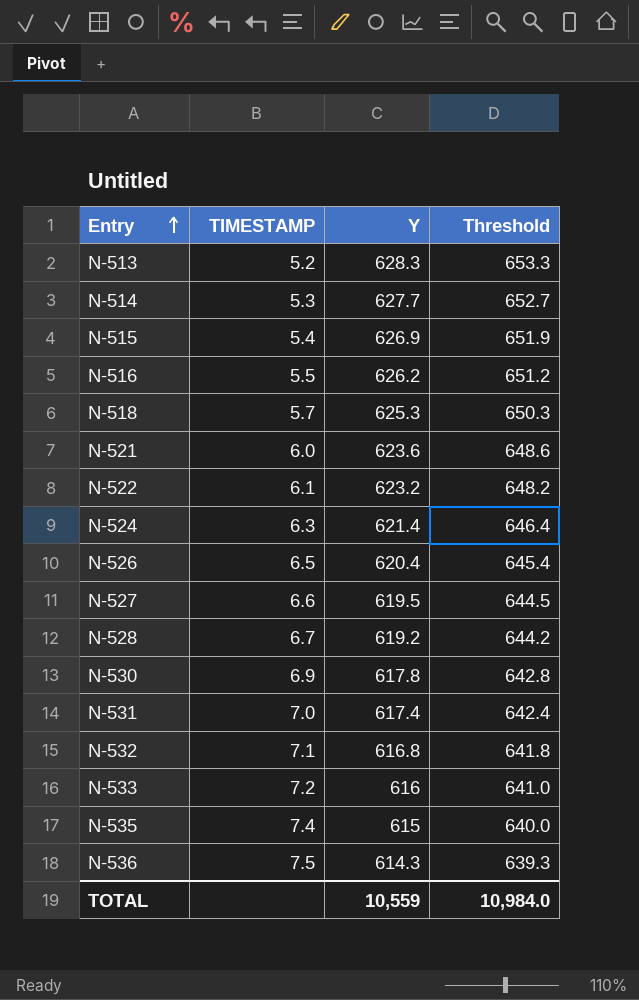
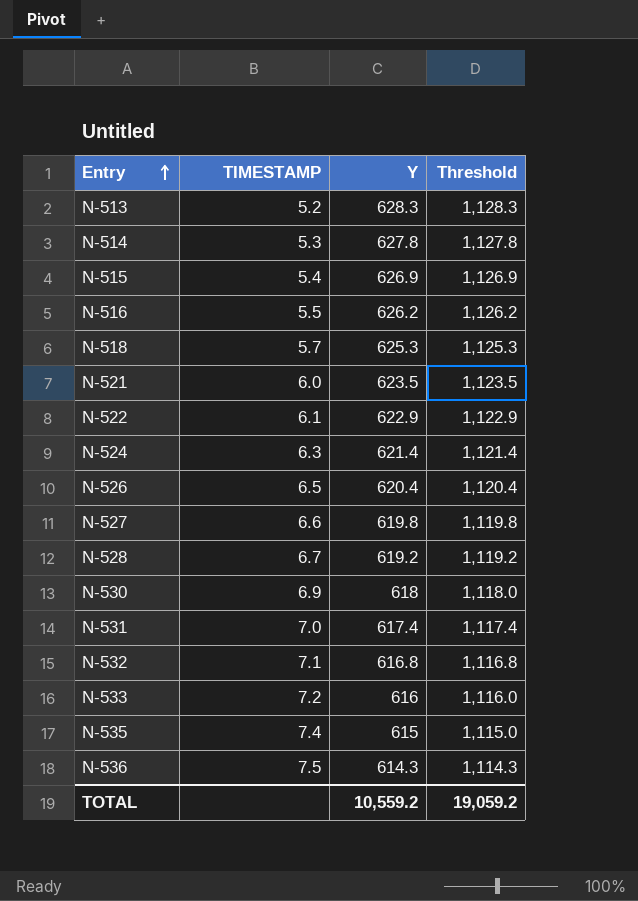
column Threshold | formula: [Y] + 25 -> [Y] + 500
N-514 | Y: 627.7 -> 627.8
N-521 | Y: 623.6 -> 623.5
N-522 | Y: 623.2 -> 622.9
N-527 | Y: 619.5 -> 619.8
N-530 | Y: 617.8 -> 618
TOTAL | Y: 10,559 -> 10,559.2
TOTAL | Threshold: 10,984.0 -> 19,059.2

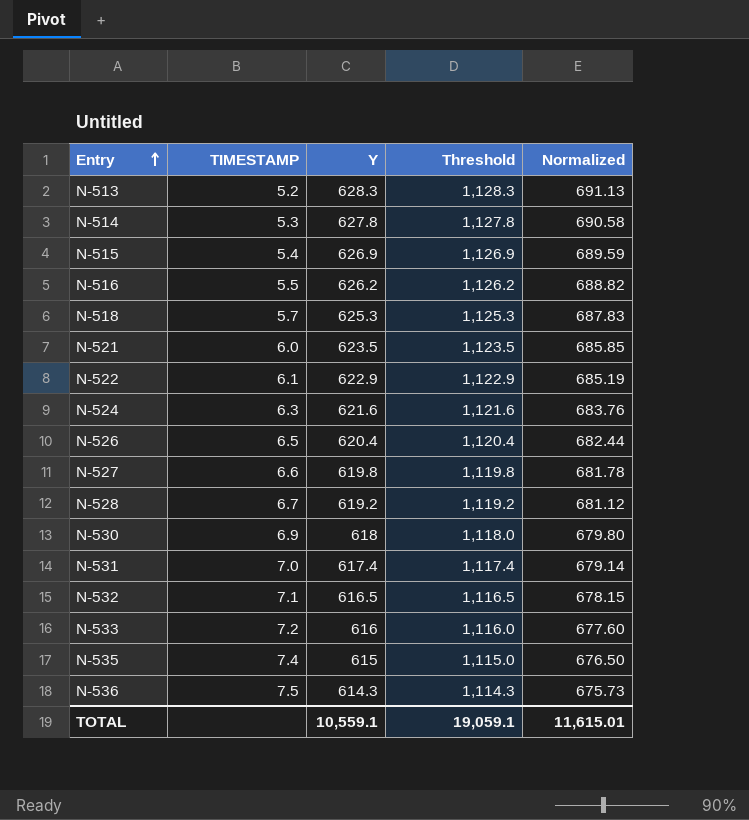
column Normalized | formula: none -> [Y] * 1.1
N-524 | Y: 621.4 -> 621.6
N-524 | Threshold: 1,121.4 -> 1,121.6
N-532 | Y: 616.8 -> 616.5
N-532 | Threshold: 1,116.8 -> 1,116.5
TOTAL | Y: 10,559.2 -> 10,559.1
TOTAL | Threshold: 19,059.2 -> 19,059.1

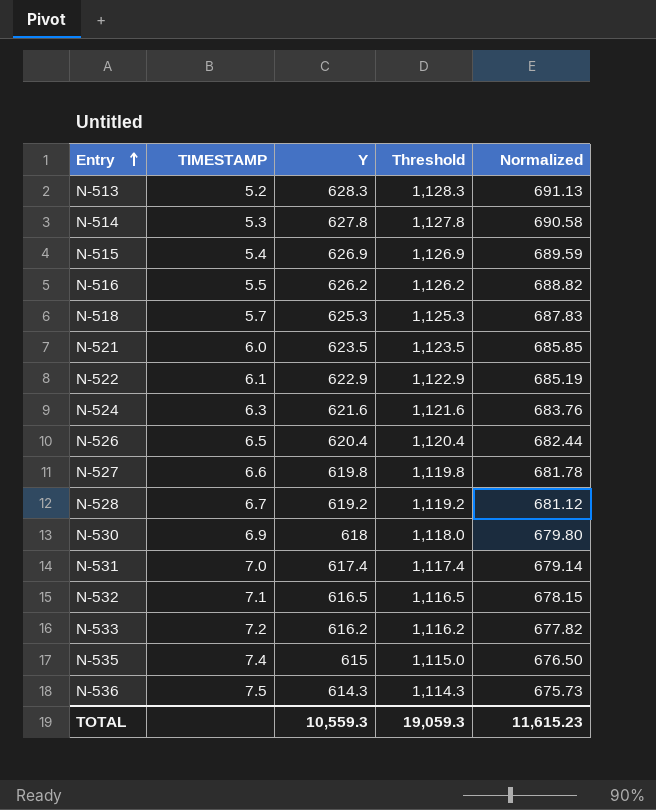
N-533 | Y: 616 -> 616.2
N-533 | Threshold: 1,116.0 -> 1,116.2
N-533 | Normalized: 677.60 -> 677.82
TOTAL | Y: 10,559.1 -> 10,559.3
TOTAL | Threshold: 19,059.1 -> 19,059.3
TOTAL | Normalized: 11,615.01 -> 11,615.23

